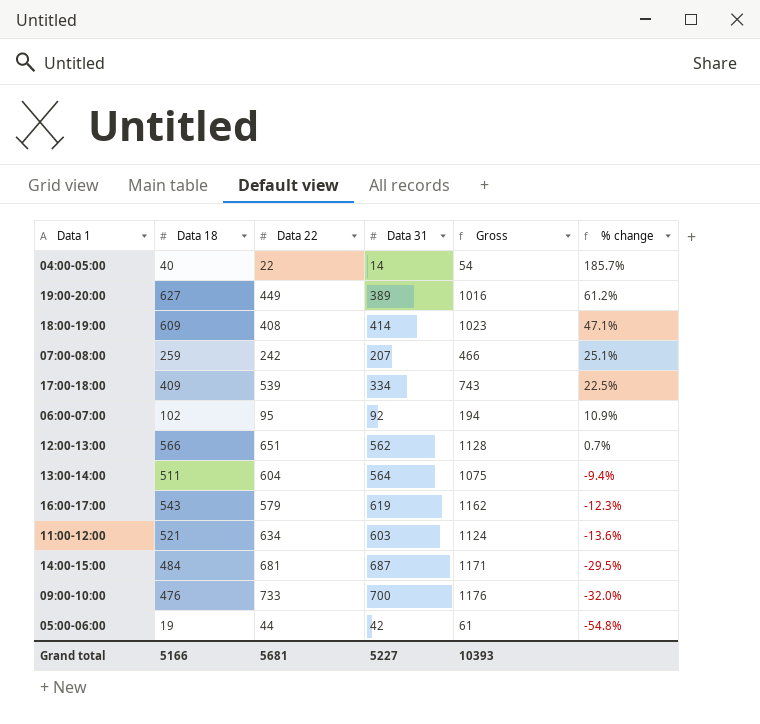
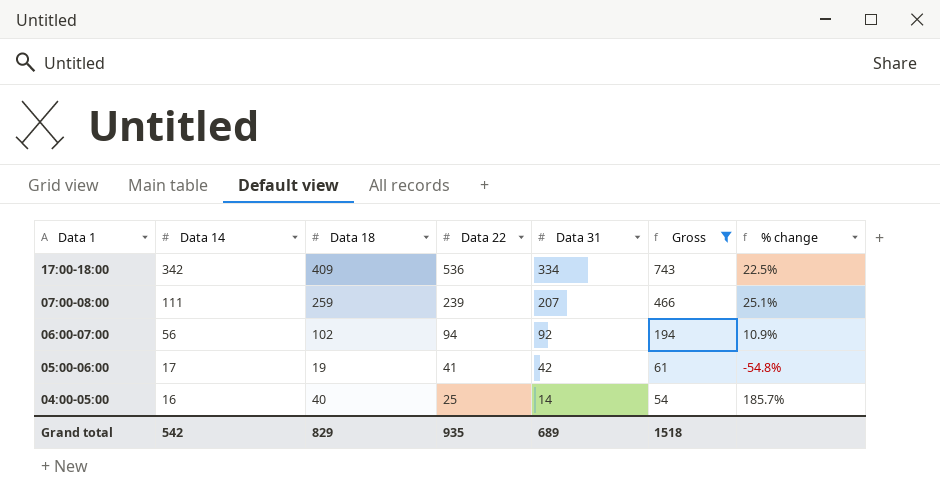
filter: none -> Gross <= 743
row order: % change descending -> Data 1 descending
column Data 14 | position: none -> 2
17:00-18:00 | Data 22: 539 -> 536
07:00-08:00 | Data 22: 242 -> 239
06:00-07:00 | Data 22: 95 -> 94
05:00-06:00 | Data 22: 44 -> 41
04:00-05:00 | Data 22: 22 -> 25
Grand total | Data 18: 5166 -> 829
Grand total | Data 22: 5681 -> 935
Grand total | Data 31: 5227 -> 689
Grand total | Gross: 10393 -> 1518

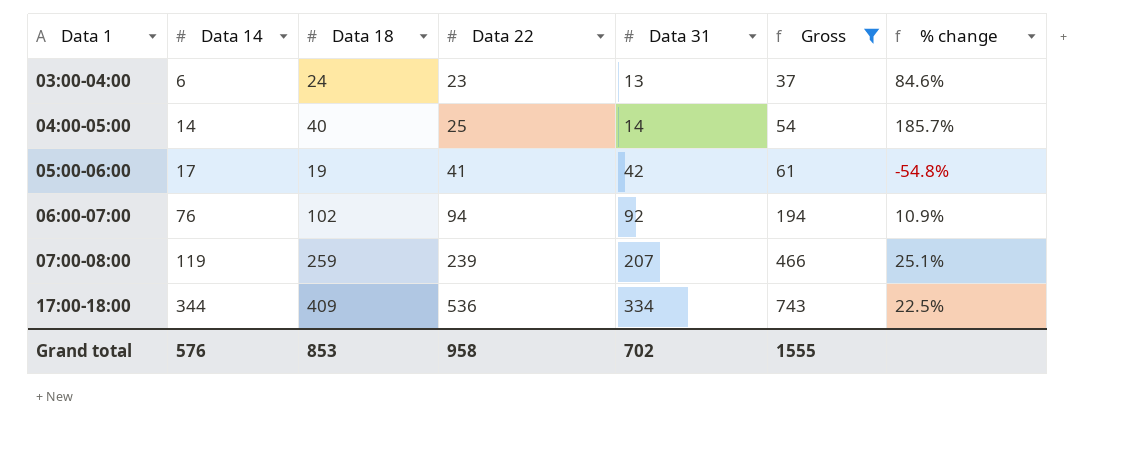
row order: Data 1 descending -> Data 1 ascending
row 03:00-04:00: none -> 6 | 24 | 23 | 13 | 37 | 84.6%
04:00-05:00 | Data 14: 16 -> 14
06:00-07:00 | Data 14: 56 -> 76
07:00-08:00 | Data 14: 111 -> 119
17:00-18:00 | Data 14: 342 -> 344
Grand total | Data 14: 542 -> 576
Grand total | Data 18: 829 -> 853
Grand total | Data 22: 935 -> 958
Grand total | Data 31: 689 -> 702
Grand total | Gross: 1518 -> 1555

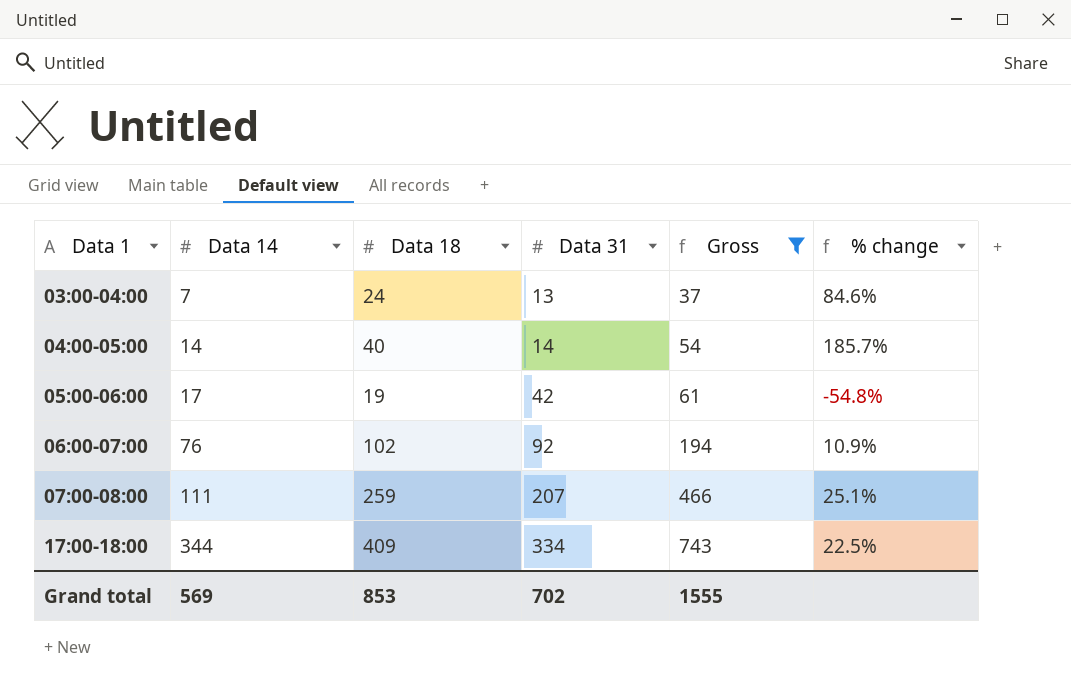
column Data 22 | position: 4 -> none
03:00-04:00 | Data 14: 6 -> 7
07:00-08:00 | Data 14: 119 -> 111
Grand total | Data 14: 576 -> 569

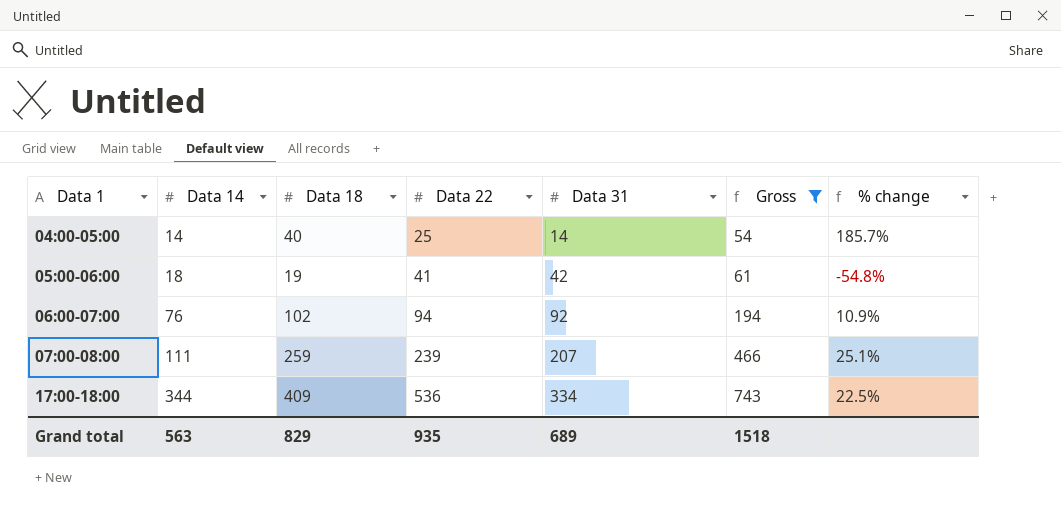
column Data 22 | position: none -> 4
row 03:00-04:00: 7 | 24 | 13 | 37 | 84.6% -> none
05:00-06:00 | Data 14: 17 -> 18
Grand total | Data 14: 569 -> 563
Grand total | Data 18: 853 -> 829
Grand total | Data 31: 702 -> 689
Grand total | Gross: 1555 -> 1518

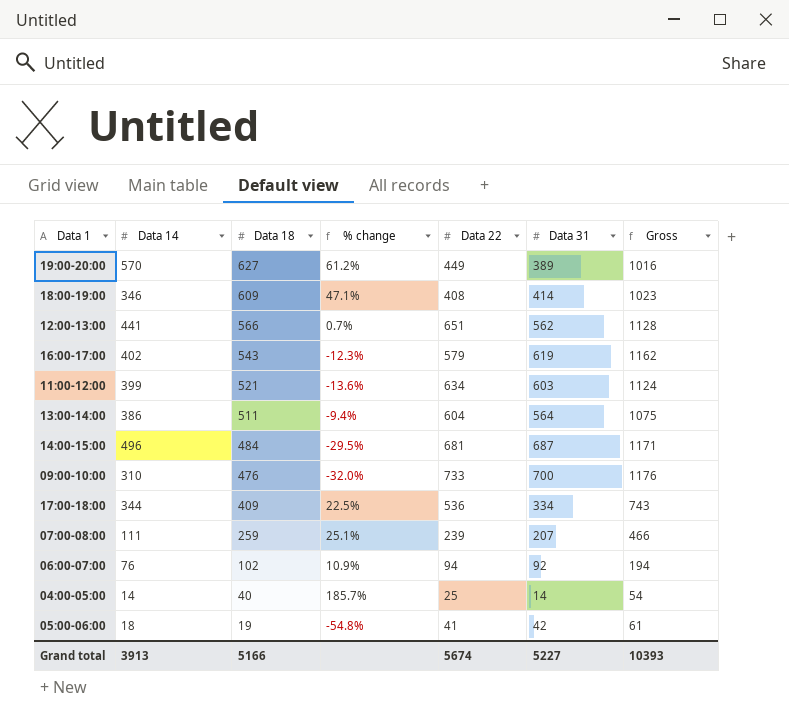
filter: Gross <= 743 -> none
row order: Data 1 ascending -> Data 18 descending
column % change | position: 7 -> 4
Grand total | Data 14: 563 -> 3913
Grand total | Data 18: 829 -> 5166
Grand total | Data 22: 935 -> 5674
Grand total | Data 31: 689 -> 5227
Grand total | Gross: 1518 -> 10393

